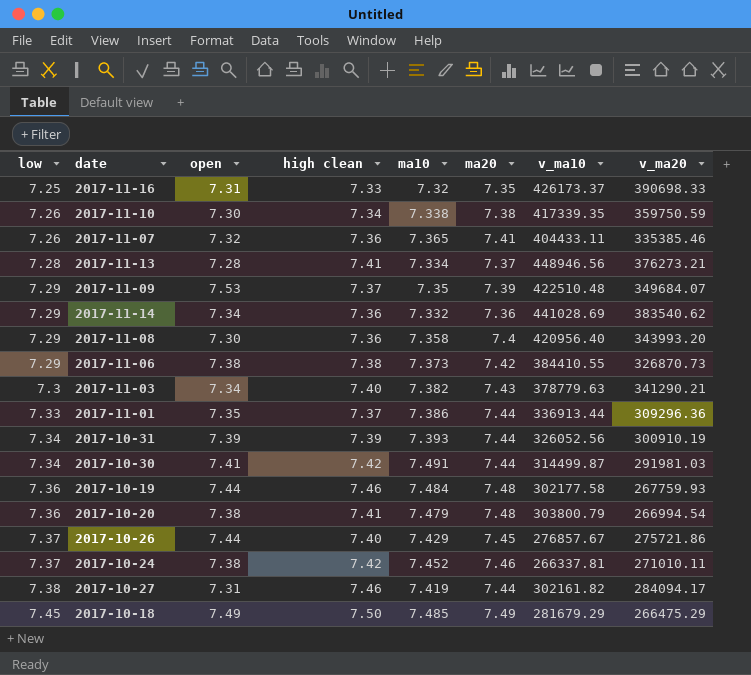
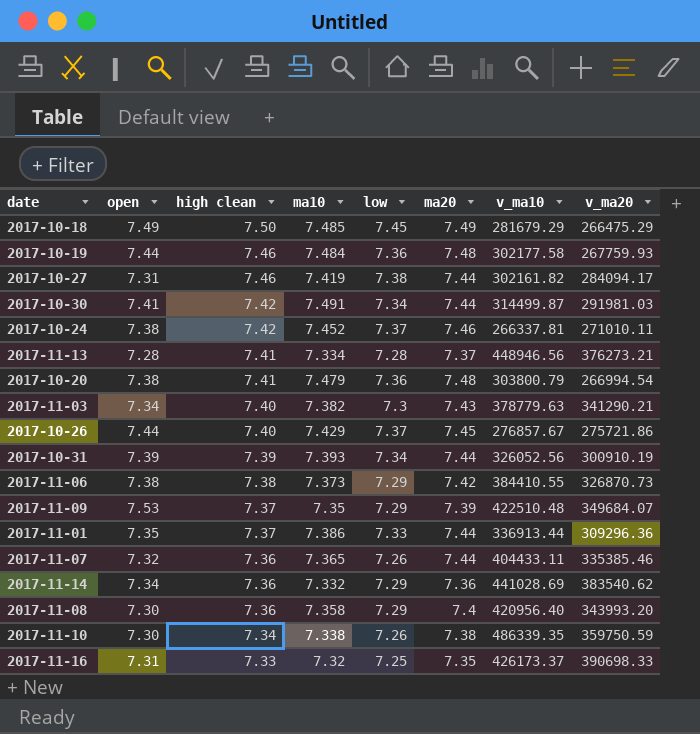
row order: low ascending -> high clean descending
column low | position: 1 -> 5
2017-11-07 | ma20: 7.41 -> 7.44
2017-11-10 | v_ma10: 417339.35 -> 486339.35

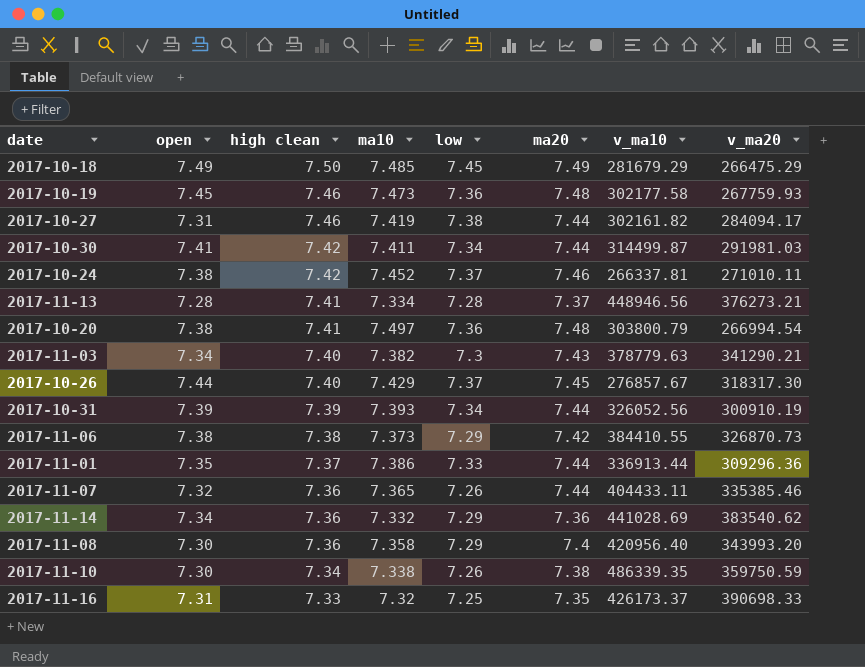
row 2017-11-09: 7.53 | 7.37 | 7.35 | 7.29 | 7.39 | 422510.48 | 349684.07 -> none
2017-10-19 | open: 7.44 -> 7.45
2017-10-19 | ma10: 7.484 -> 7.473
2017-10-30 | ma10: 7.491 -> 7.411
2017-10-20 | ma10: 7.479 -> 7.497
2017-10-26 | v_ma20: 275721.86 -> 318317.30

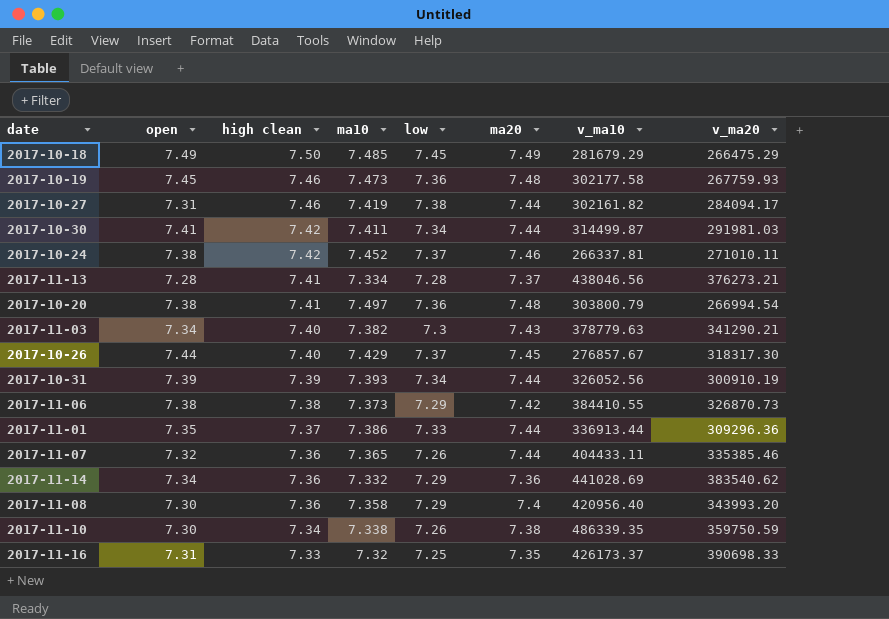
2017-11-13 | v_ma10: 448946.56 -> 438046.56

